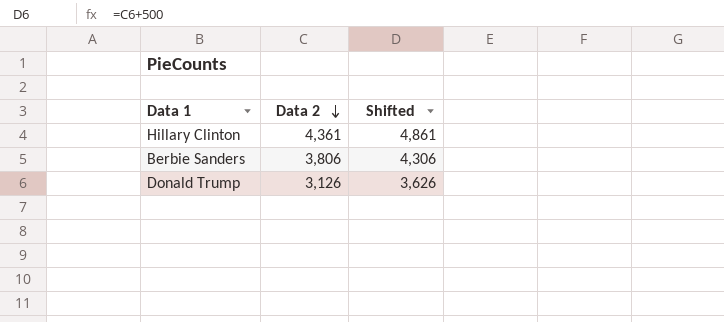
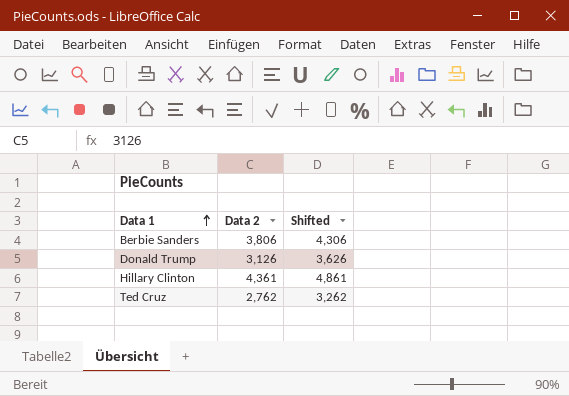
row order: Data 2 descending -> Data 1 ascending
row Ted Cruz: none -> 2,762 | 3,262

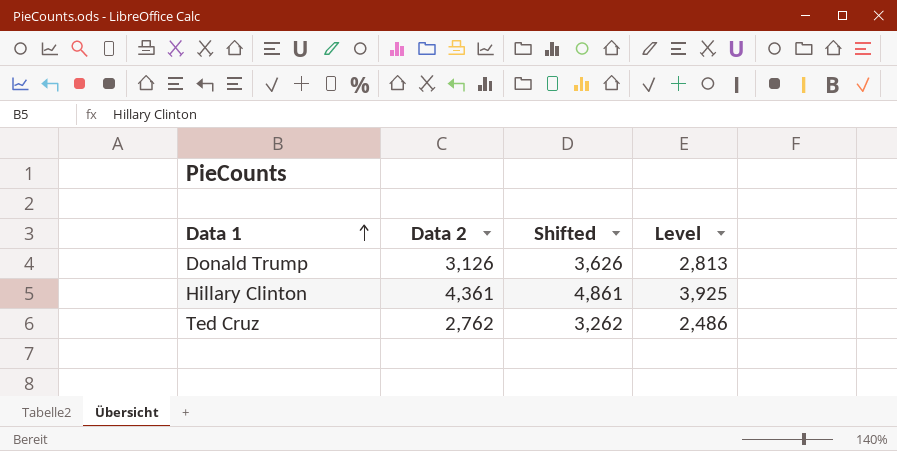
column Level | formula: none -> [Data 2] * 0.9
row Berbie Sanders: 3,806 | 4,306 -> none

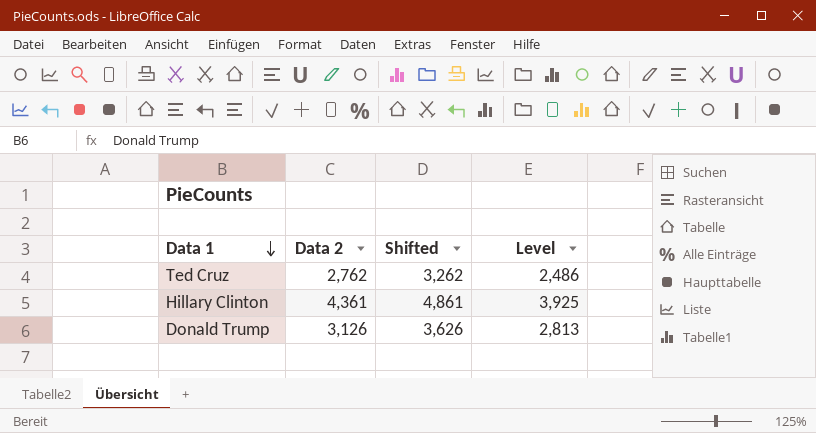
row order: Data 1 ascending -> Data 1 descending

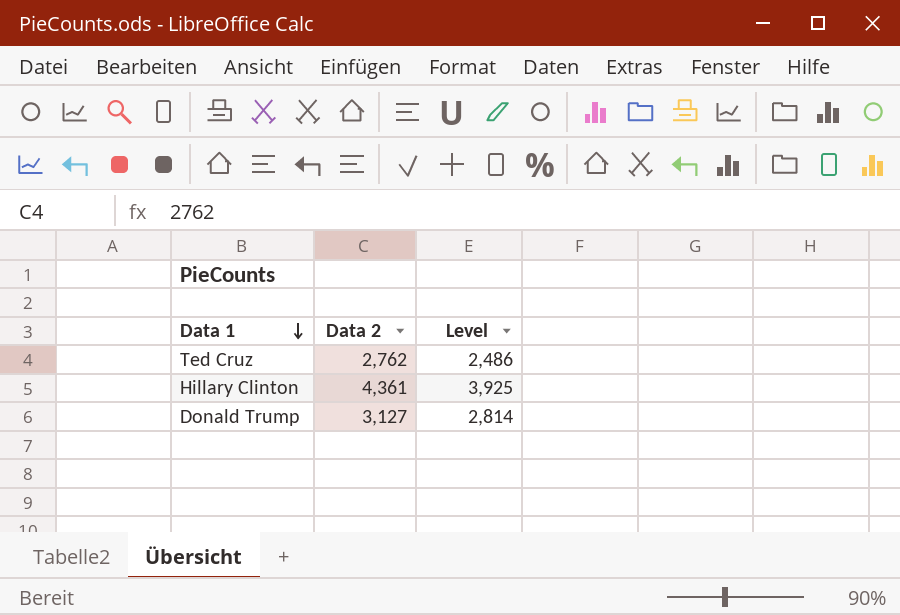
column Shifted | formula: [Data 2] + 500 -> none
Donald Trump | Data 2: 3,126 -> 3,127
Donald Trump | Level: 2,813 -> 2,814

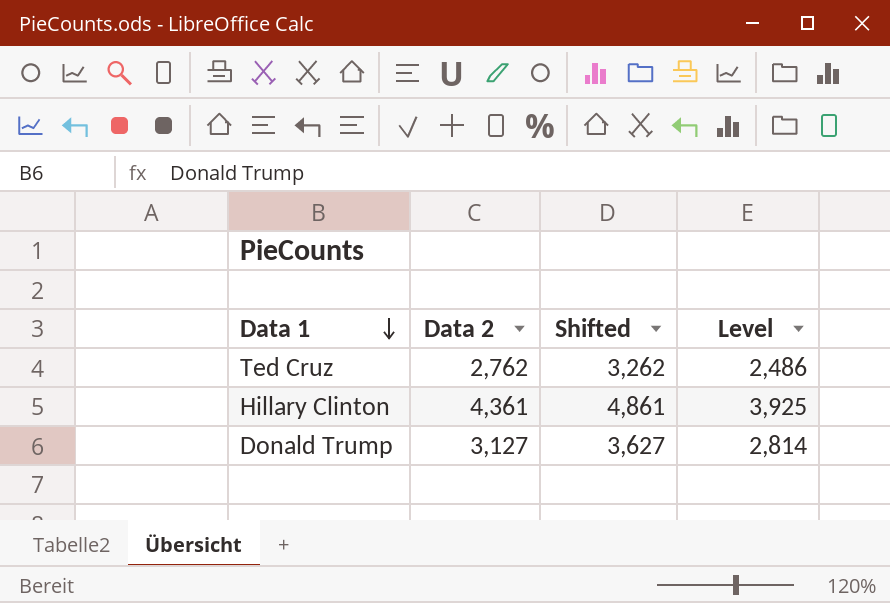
column Shifted | formula: none -> [Data 2] + 500

